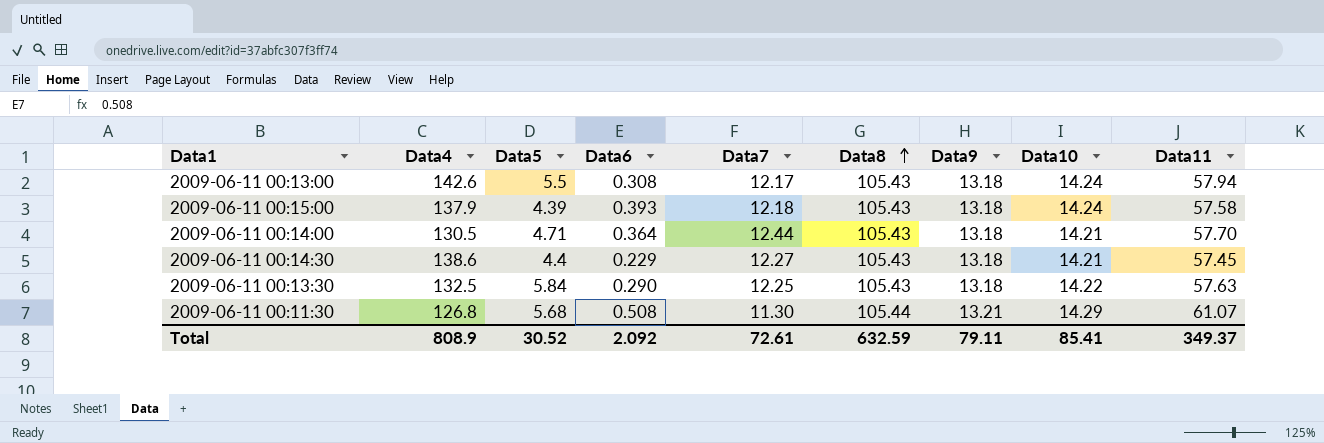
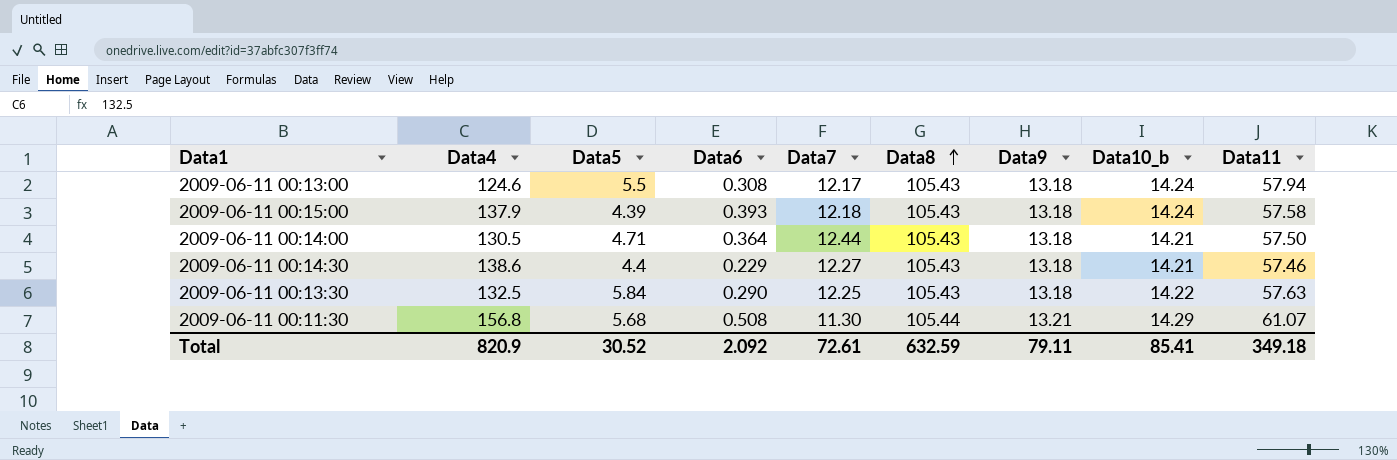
column name: Data10 -> Data10_b
2009-06-11 00:13:00 | Data4: 142.6 -> 124.6
2009-06-11 00:14:00 | Data11: 57.70 -> 57.50
2009-06-11 00:14:30 | Data11: 57.45 -> 57.46
2009-06-11 00:11:30 | Data4: 126.8 -> 156.8
Total | Data4: 808.9 -> 820.9
Total | Data11: 349.37 -> 349.18

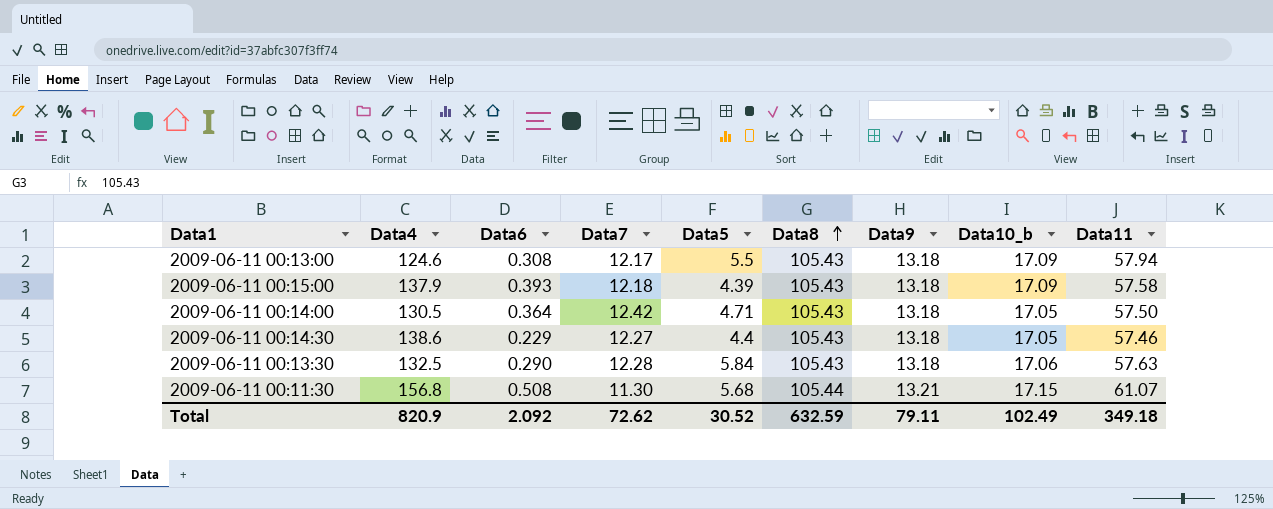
column Data5 | position: 3 -> 5
2009-06-11 00:13:00 | Data10_b: 14.24 -> 17.09
2009-06-11 00:15:00 | Data10_b: 14.24 -> 17.09
2009-06-11 00:14:00 | Data7: 12.44 -> 12.42
2009-06-11 00:14:00 | Data10_b: 14.21 -> 17.05
2009-06-11 00:14:30 | Data10_b: 14.21 -> 17.05
2009-06-11 00:13:30 | Data7: 12.25 -> 12.28
2009-06-11 00:13:30 | Data10_b: 14.22 -> 17.06
2009-06-11 00:11:30 | Data10_b: 14.29 -> 17.15
Total | Data7: 72.61 -> 72.62
Total | Data10_b: 85.41 -> 102.49

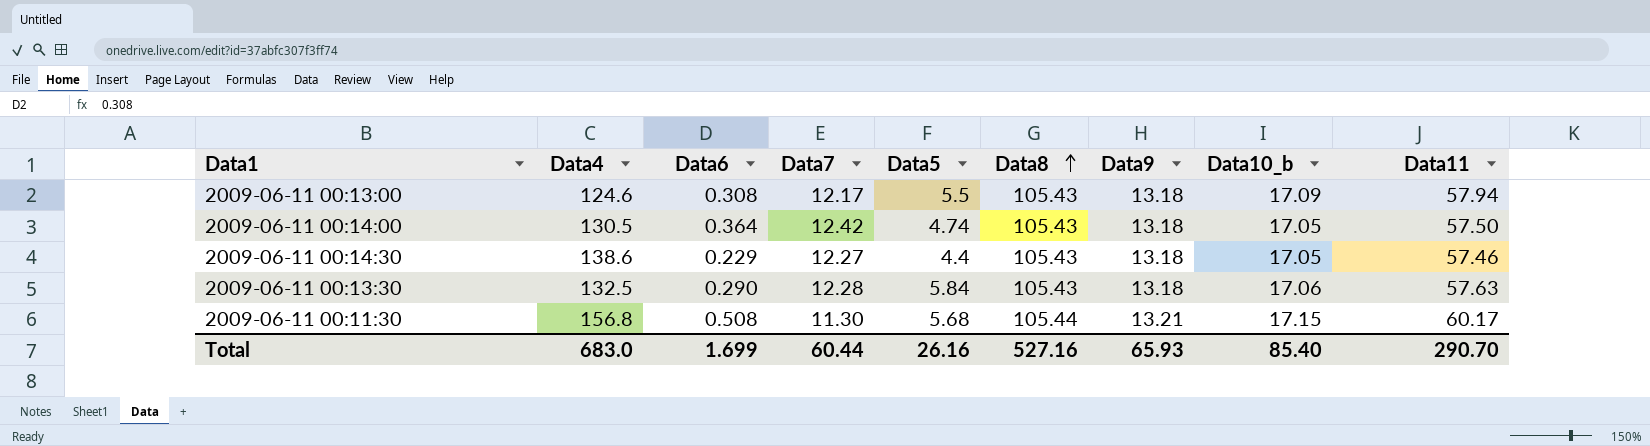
row 2009-06-11 00:15:00: 137.9 | 0.393 | 12.18 | 4.39 | 105.43 | 13.18 | 17.09 | 57.58 -> none
2009-06-11 00:14:00 | Data5: 4.71 -> 4.74
2009-06-11 00:11:30 | Data11: 61.07 -> 60.17
Total | Data4: 820.9 -> 683.0
Total | Data6: 2.092 -> 1.699
Total | Data7: 72.62 -> 60.44
Total | Data5: 30.52 -> 26.16
Total | Data8: 632.59 -> 527.16
Total | Data9: 79.11 -> 65.93
Total | Data10_b: 102.49 -> 85.40
Total | Data11: 349.18 -> 290.70

